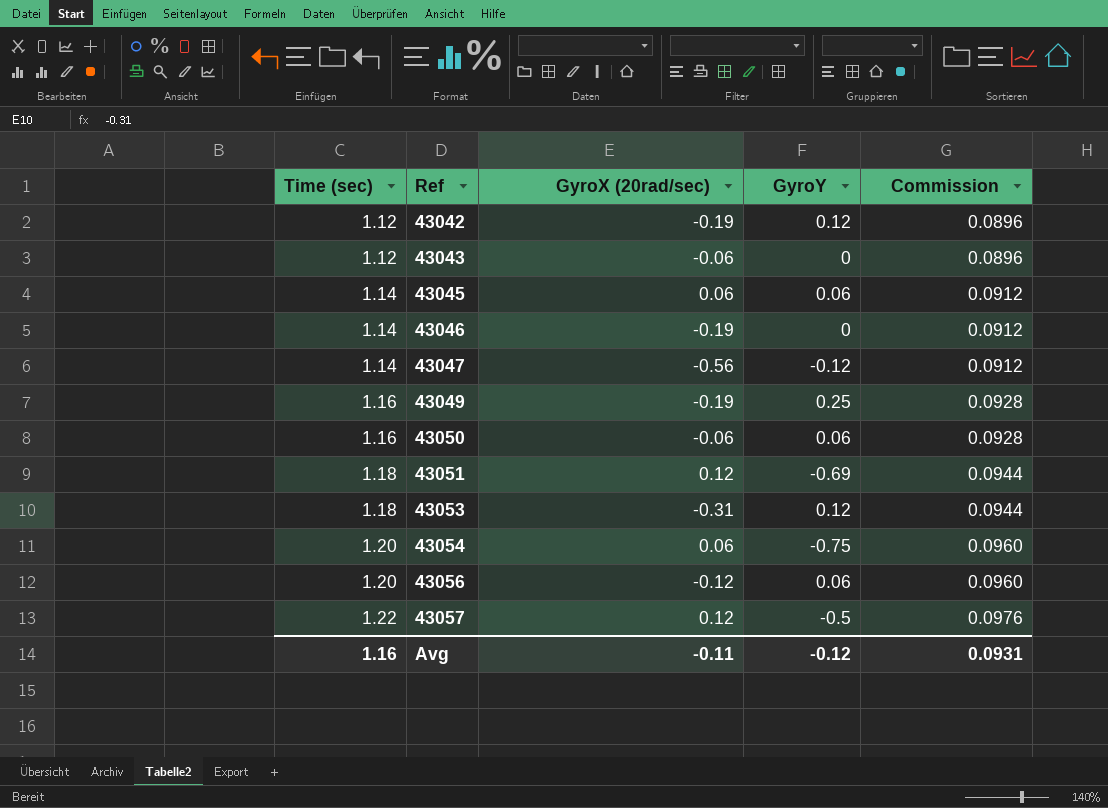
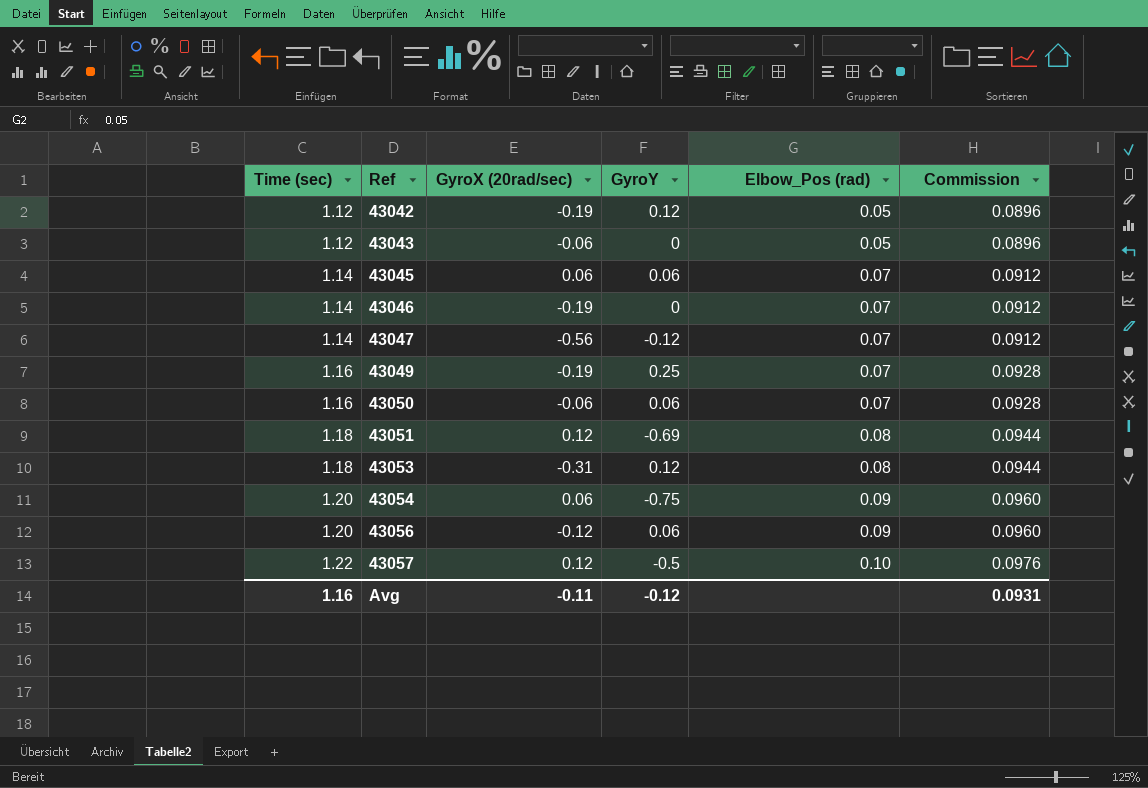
column Elbow_Pos (rad) | position: none -> 5

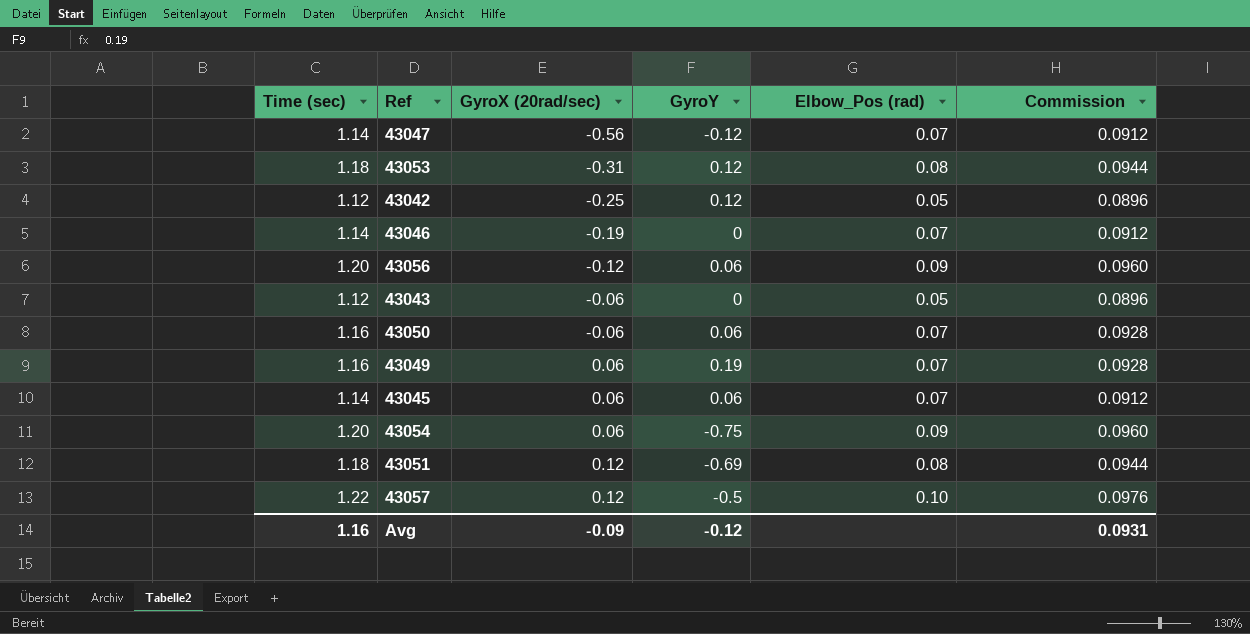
row order: Time (sec) ascending -> GyroX (20rad/sec) ascending
43042 | GyroX (20rad/sec): -0.19 -> -0.25
43049 | GyroX (20rad/sec): -0.19 -> 0.06
43049 | GyroY: 0.25 -> 0.19
Avg | GyroX (20rad/sec): -0.11 -> -0.09

